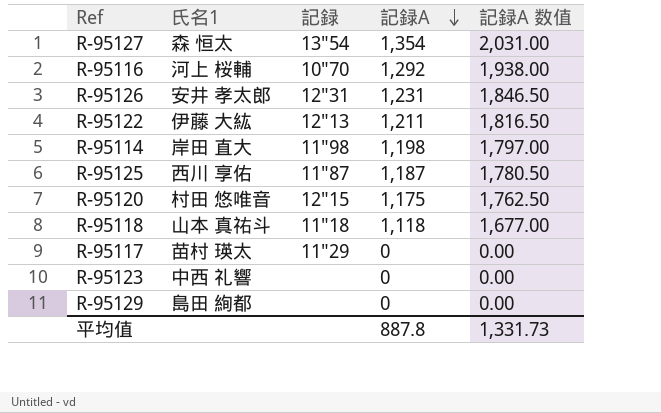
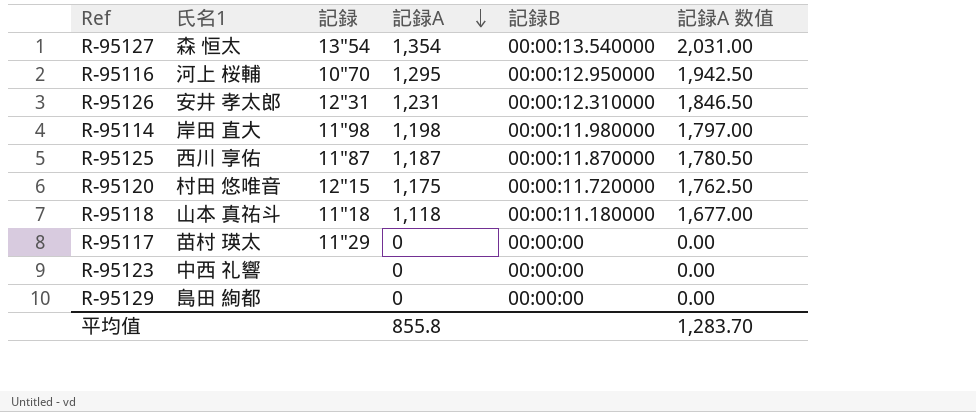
column 記録B | position: none -> 5
row R-95122: 伊藤 大紘 | 12"13 | 1,211 | 1,816.50 -> none
R-95116 | 記録A: 1,292 -> 1,295
R-95116 | 記録A 数值: 1,938.00 -> 1,942.50
平均值 | 記録A: 887.8 -> 855.8
平均值 | 記録A 数值: 1,331.73 -> 1,283.70

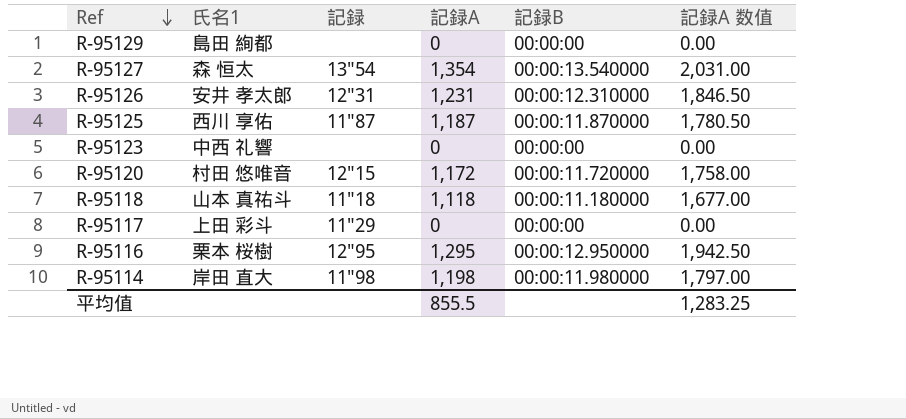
row order: 記録A descending -> Ref descending
R-95120 | 記録A: 1,175 -> 1,172
R-95120 | 記録A 数值: 1,762.50 -> 1,758.00
R-95117 | 氏名1: 苗村 瑛太 -> 上田 彩斗
R-95116 | 氏名1: 河上 桜輔 -> 栗本 桜樹
R-95116 | 記録: 10"70 -> 12"95
平均值 | 記録A: 855.8 -> 855.5
平均值 | 記録A 数值: 1,283.70 -> 1,283.25

